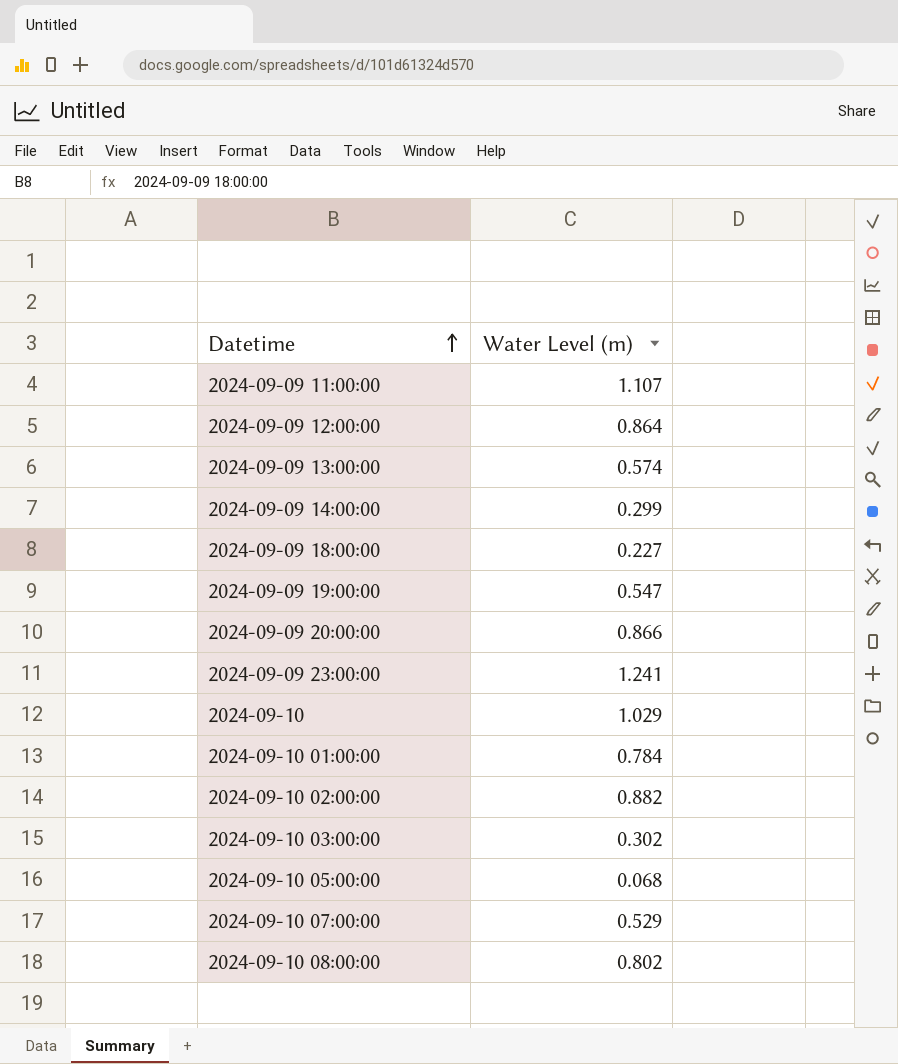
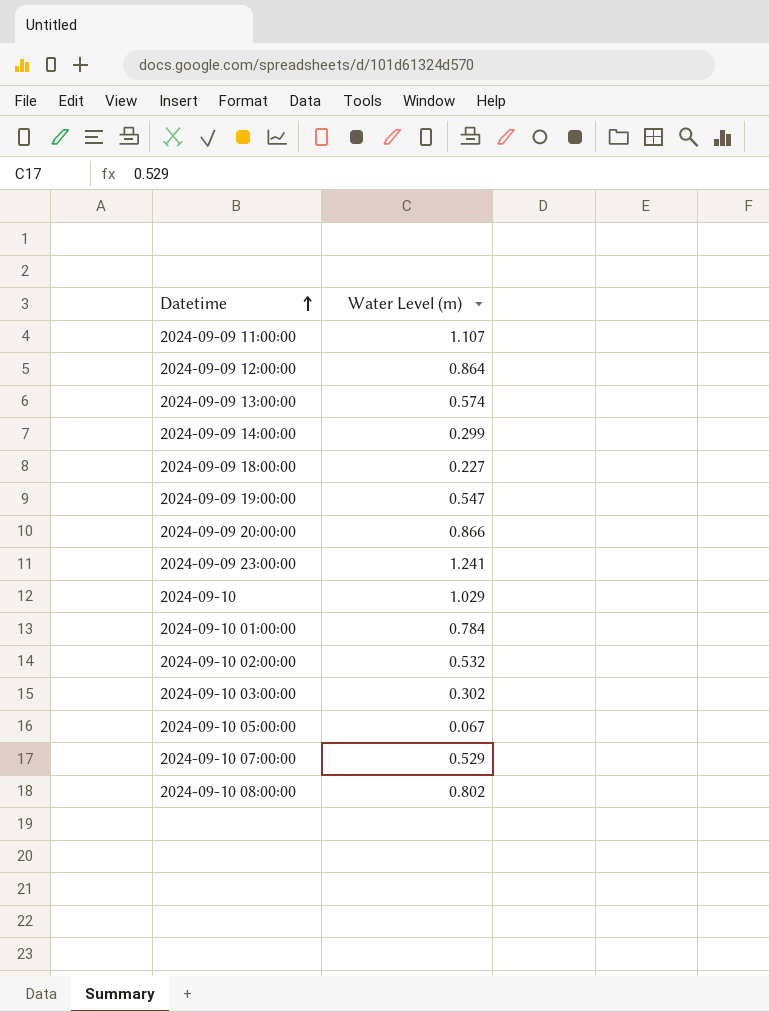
2024-09-10 02:00:00 | Water Level (m): 0.882 -> 0.532
2024-09-10 05:00:00 | Water Level (m): 0.068 -> 0.067

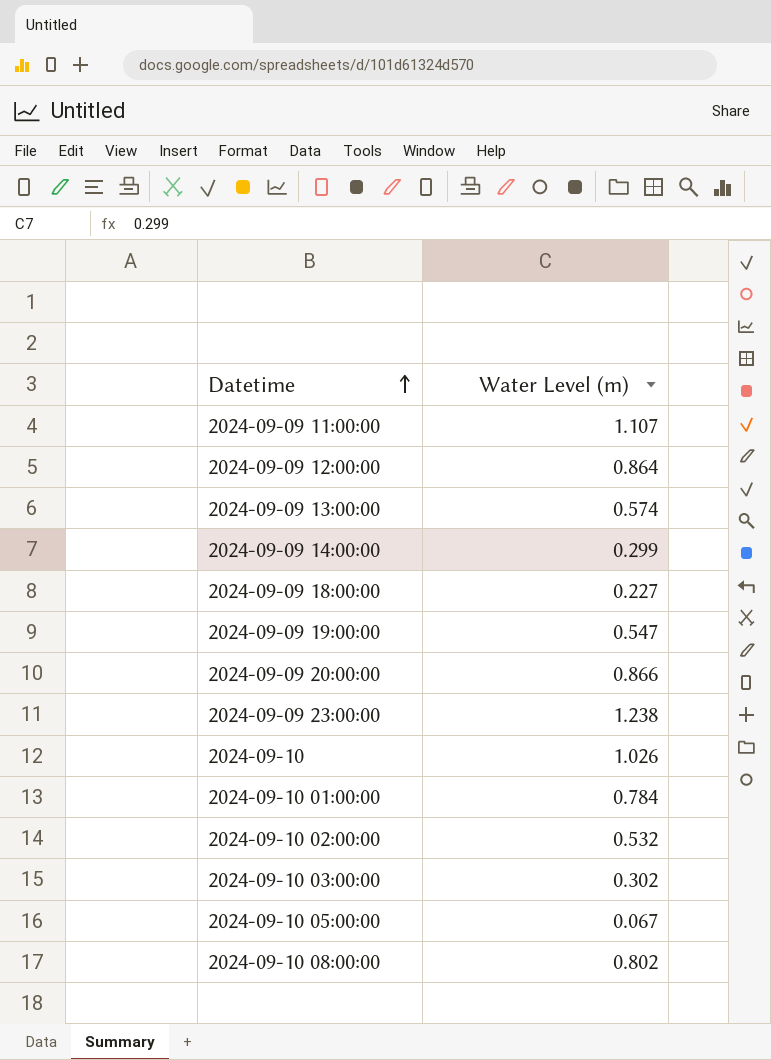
row 2024-09-10 07:00:00: 0.529 -> none
2024-09-09 23:00:00 | Water Level (m): 1.241 -> 1.238
2024-09-10 | Water Level (m): 1.029 -> 1.026

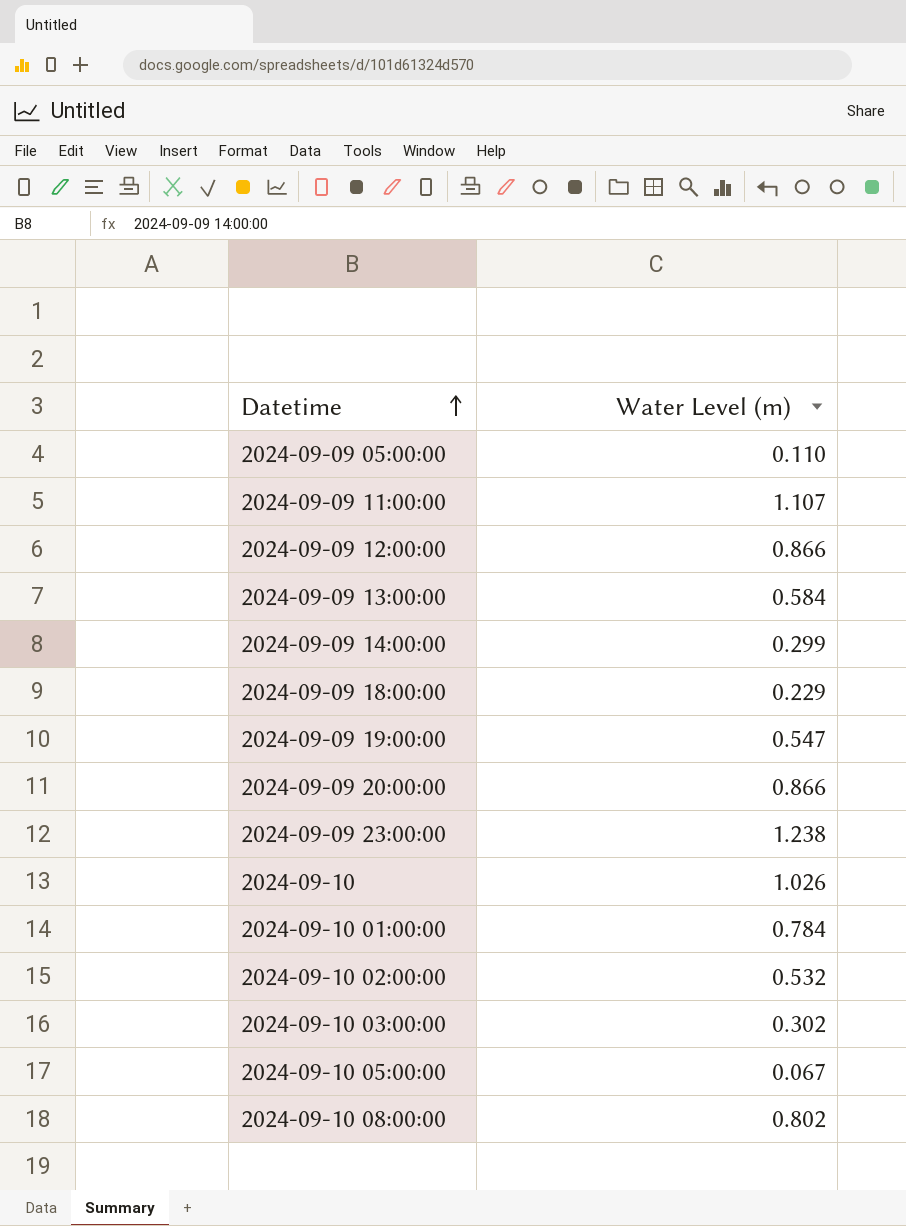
row 2024-09-09 05:00:00: none -> 0.110
2024-09-09 12:00:00 | Water Level (m): 0.864 -> 0.866
2024-09-09 13:00:00 | Water Level (m): 0.574 -> 0.584
2024-09-09 18:00:00 | Water Level (m): 0.227 -> 0.229

